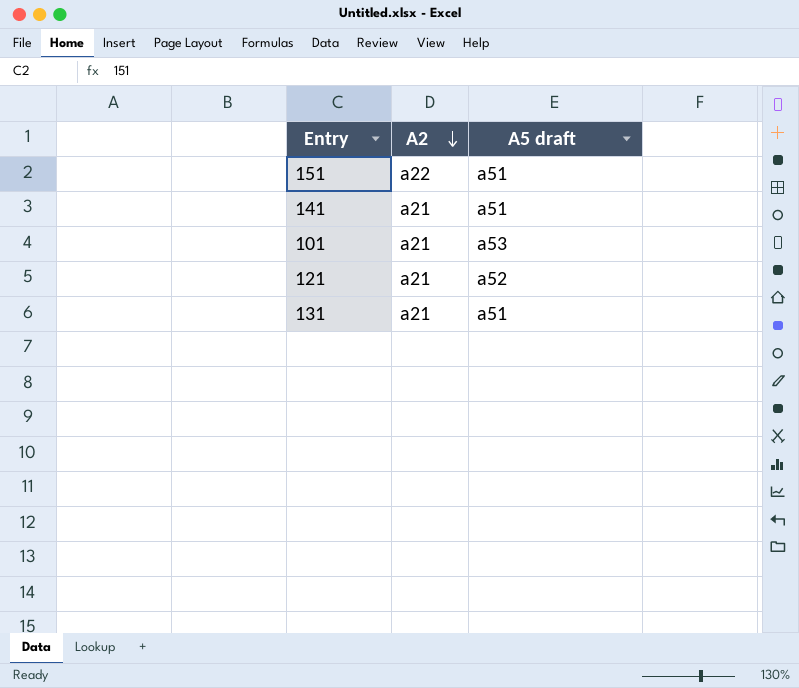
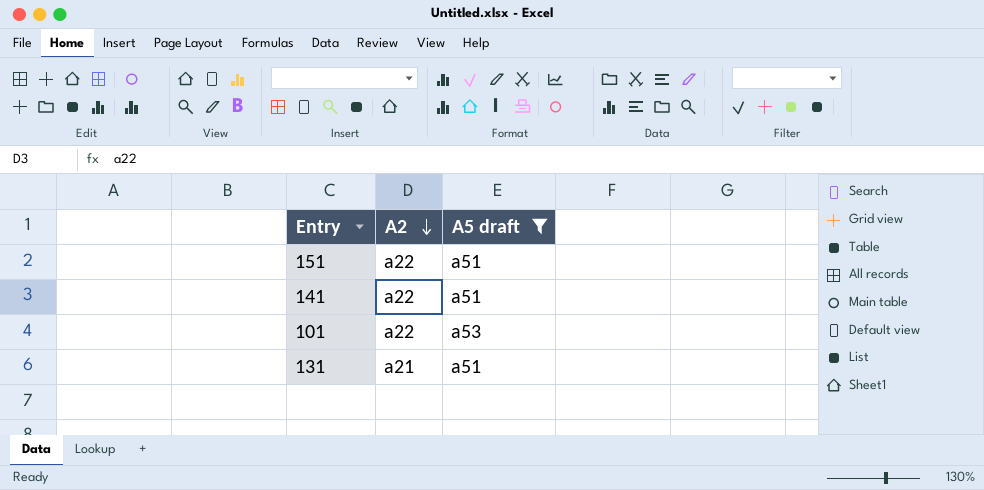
filter: none -> A5 draft != a52
141 | A2: a21 -> a22
101 | A2: a21 -> a22

